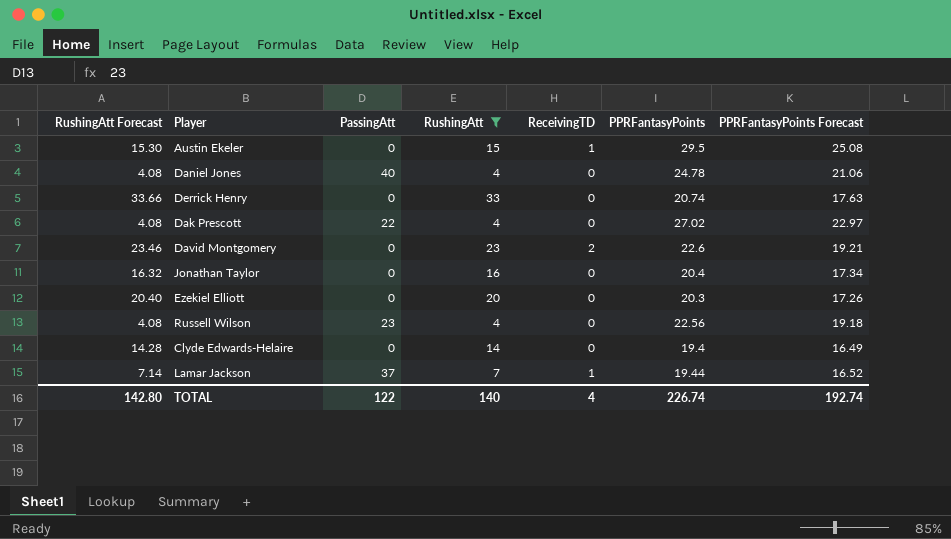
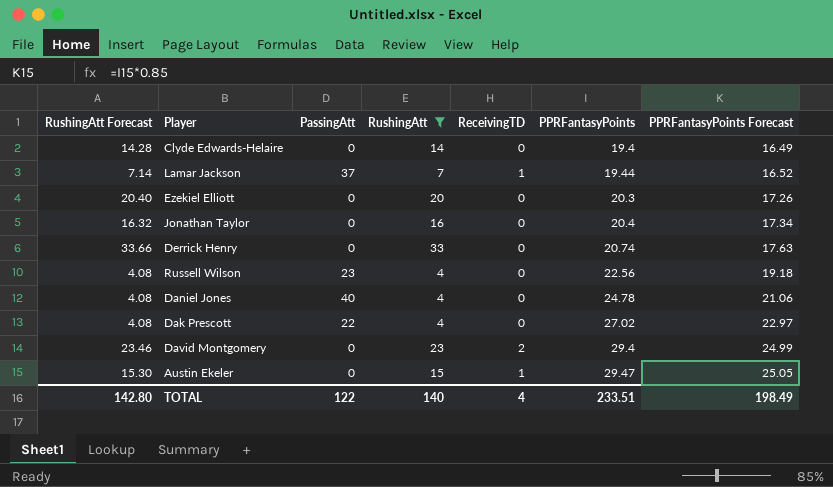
row order: none -> PPRFantasyPoints ascending
David Montgomery | PPRFantasyPoints: 22.6 -> 29.4
David Montgomery | PPRFantasyPoints Forecast: 19.21 -> 24.99
Austin Ekeler | PPRFantasyPoints: 29.5 -> 29.47
Austin Ekeler | PPRFantasyPoints Forecast: 25.08 -> 25.05
TOTAL | PPRFantasyPoints: 226.74 -> 233.51
TOTAL | PPRFantasyPoints Forecast: 192.74 -> 198.49

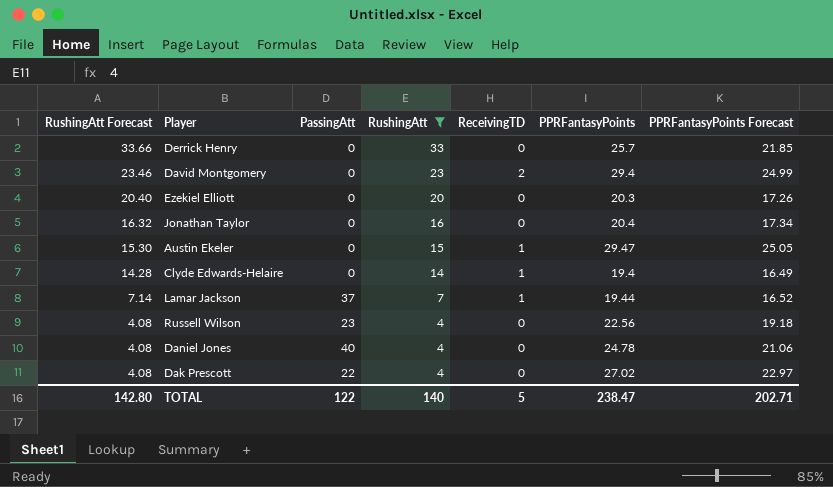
row order: PPRFantasyPoints ascending -> RushingAtt Forecast descending
Derrick Henry | PPRFantasyPoints: 20.74 -> 25.7
Derrick Henry | PPRFantasyPoints Forecast: 17.63 -> 21.85
Clyde Edwards-Helaire | ReceivingTD: 0 -> 1
TOTAL | ReceivingTD: 4 -> 5
TOTAL | PPRFantasyPoints: 233.51 -> 238.47
TOTAL | PPRFantasyPoints Forecast: 198.49 -> 202.71

